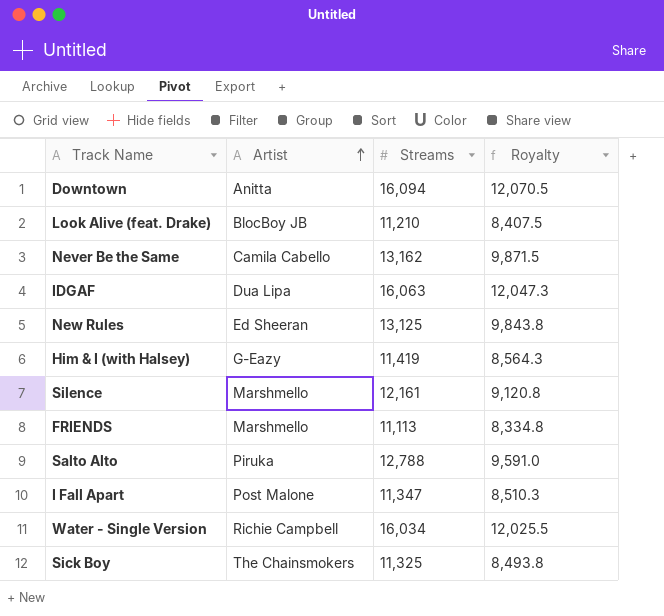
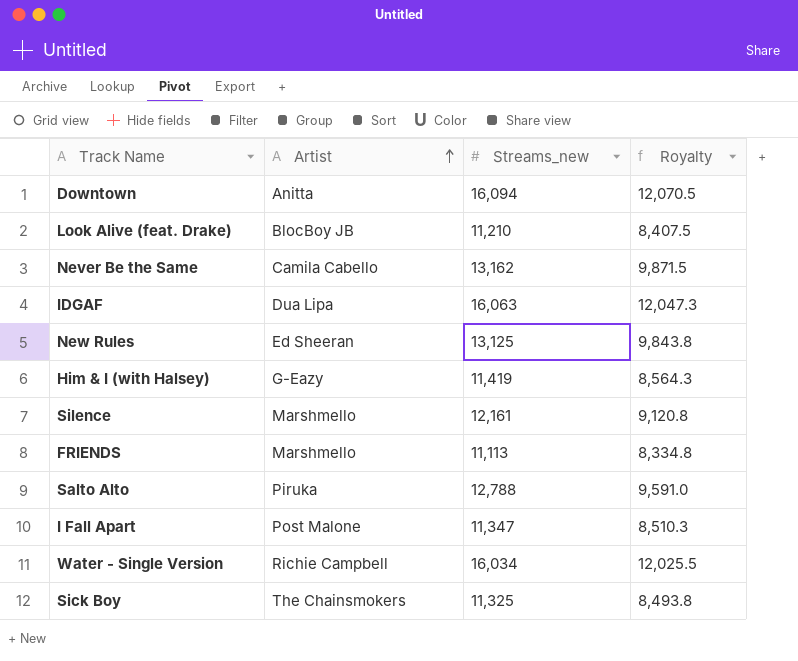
column name: Streams -> Streams_new

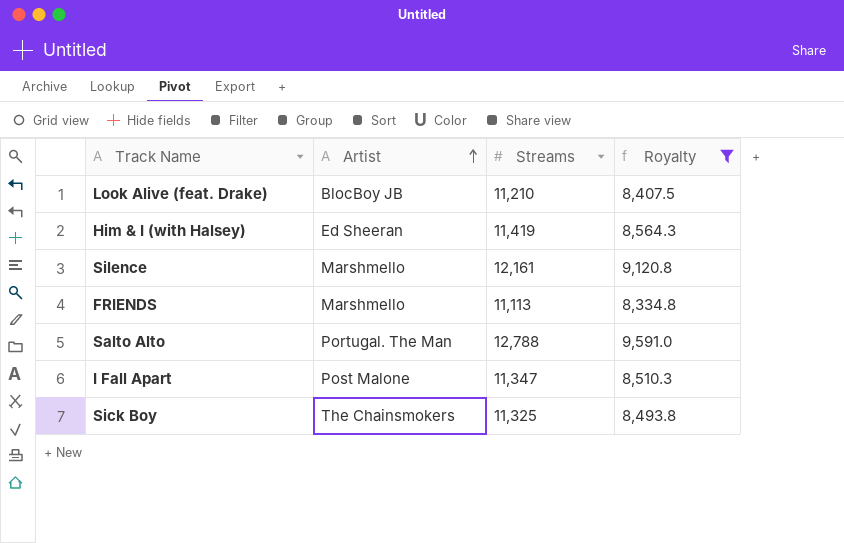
filter: none -> Royalty <= 9,591.0
column name: Streams_new -> Streams
Him & I (with Halsey) | Artist: G-Eazy -> Ed Sheeran
Salto Alto | Artist: Piruka -> Portugal. The Man

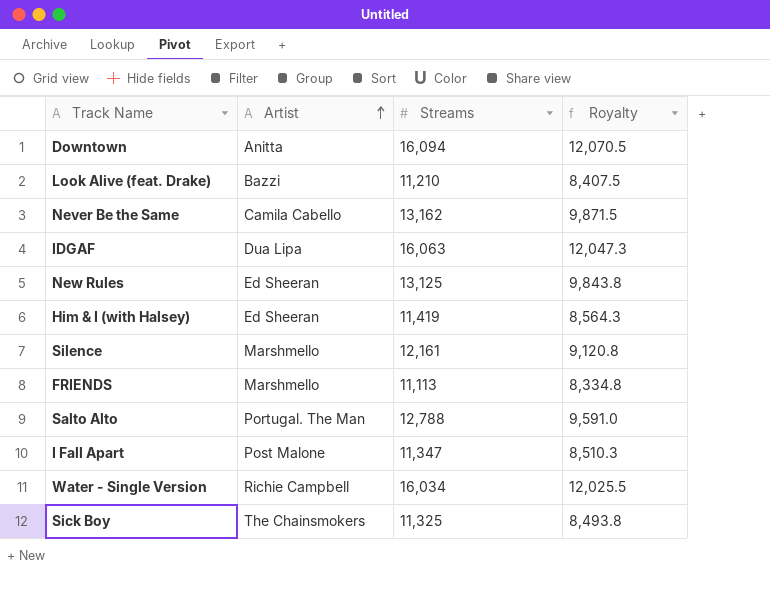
filter: Royalty <= 9,591.0 -> none
Look Alive (feat. Drake) | Artist: BlocBoy JB -> Bazzi

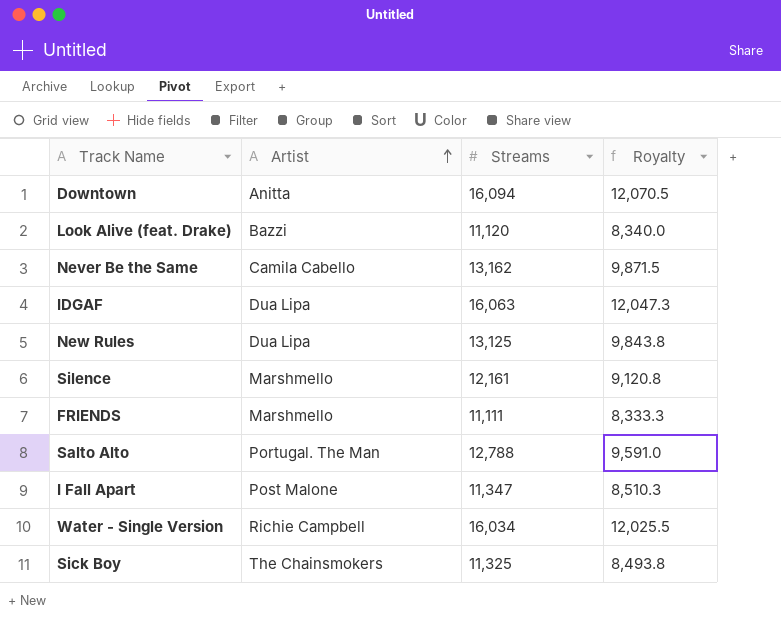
row Him & I (with Halsey): Ed Sheeran | 11,419 | 8,564.3 -> none
Look Alive (feat. Drake) | Streams: 11,210 -> 11,120
Look Alive (feat. Drake) | Royalty: 8,407.5 -> 8,340.0
New Rules | Artist: Ed Sheeran -> Dua Lipa
FRIENDS | Streams: 11,113 -> 11,111
FRIENDS | Royalty: 8,334.8 -> 8,333.3

